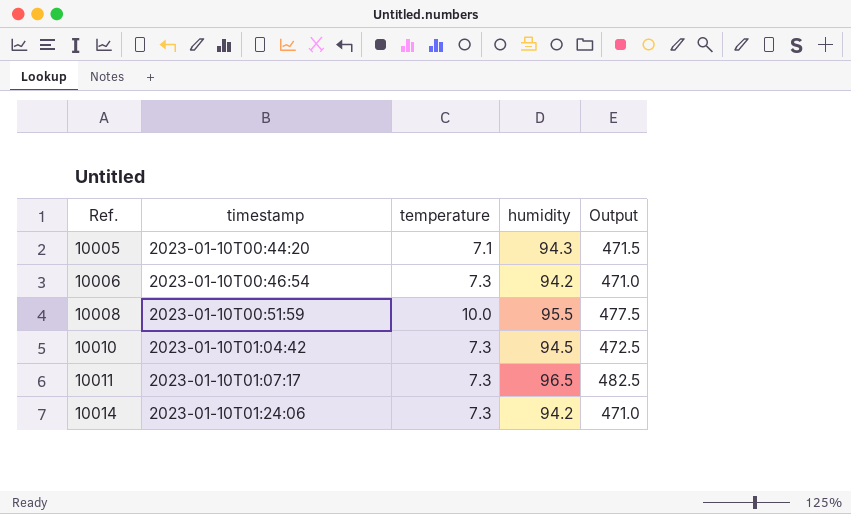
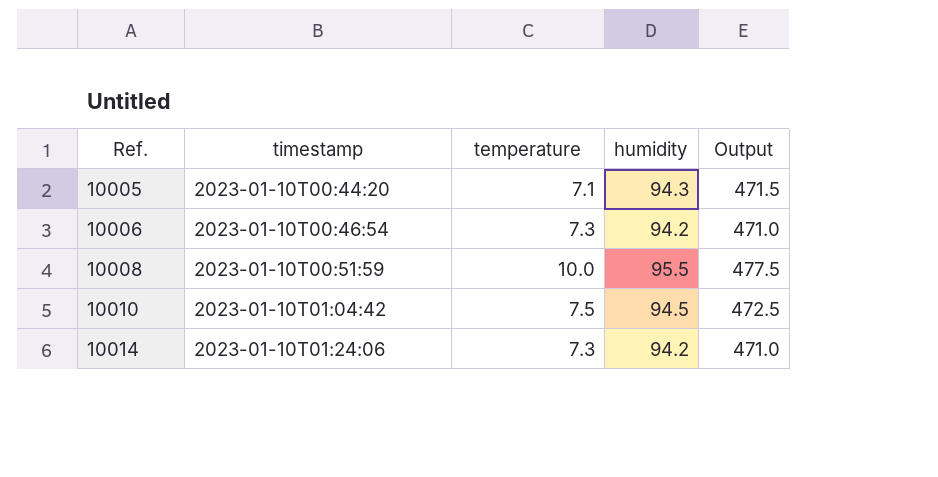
row 10011: 2023-01-10T01:07:17 | 7.3 | 96.5 | 482.5 -> none
10010 | temperature: 7.3 -> 7.5

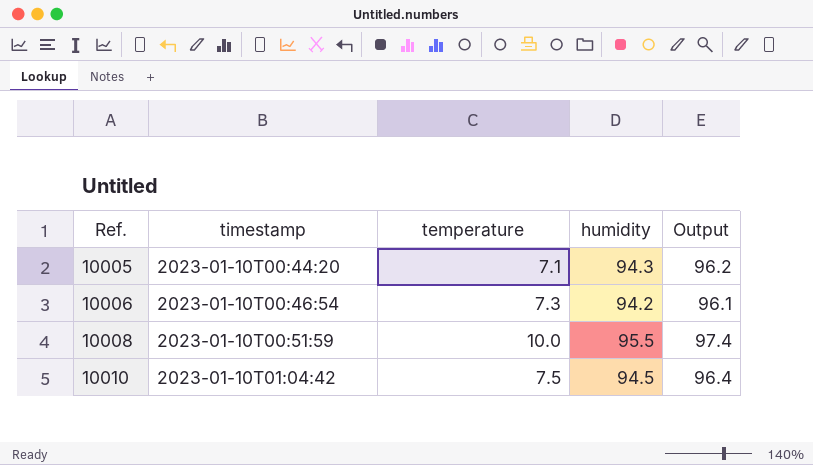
column Output | formula: [humidity] * 5 -> [humidity] * 1.02
row 10014: 2023-01-10T01:24:06 | 7.3 | 94.2 | 471.0 -> none

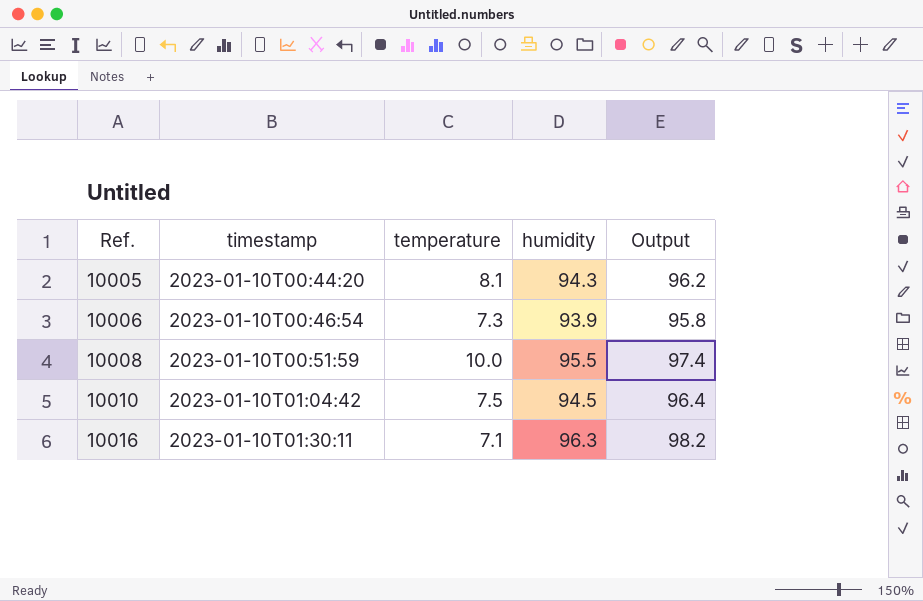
10005 | temperature: 7.1 -> 8.1
10006 | humidity: 94.2 -> 93.9
10006 | Output: 96.1 -> 95.8
row 10016: none -> 2023-01-10T01:30:11 | 7.1 | 96.3 | 98.2

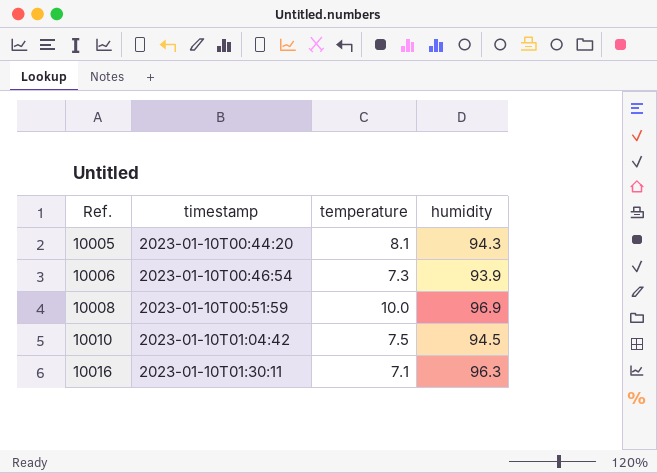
column Output | formula: [humidity] * 1.02 -> none
10008 | humidity: 95.5 -> 96.9

